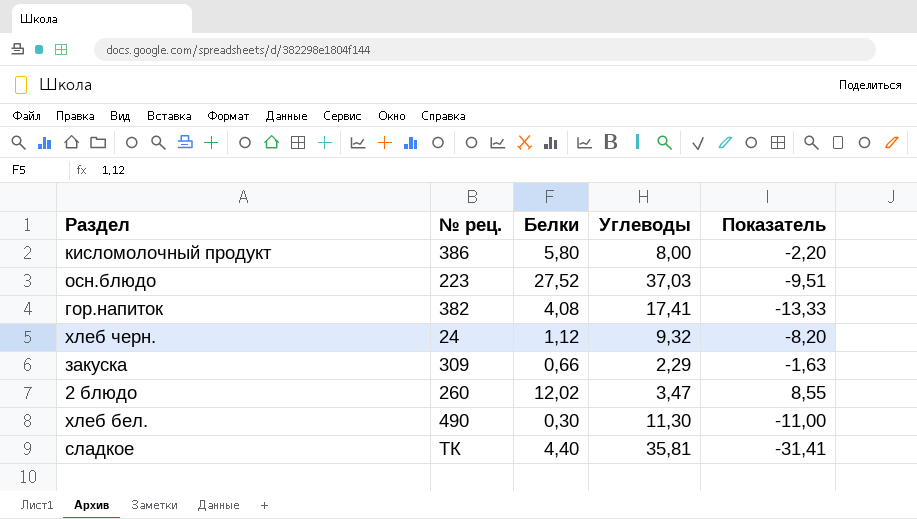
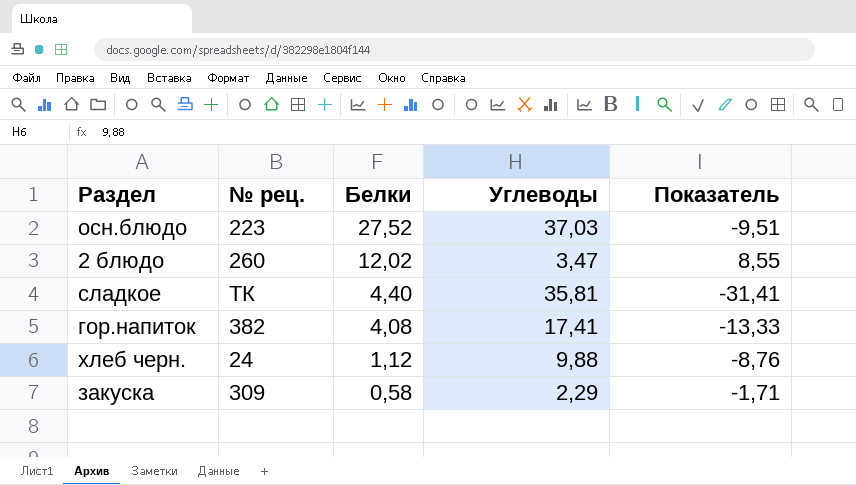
row order: none -> Белки descending
row кисломолочный продукт: 386 | 5,80 | 8,00 | -2,20 -> none
row хлеб бел.: 490 | 0,30 | 11,30 | -11,00 -> none
хлеб черн. | Углеводы: 9,32 -> 9,88
хлеб черн. | Показатель: -8,20 -> -8,76
закуска | Белки: 0,66 -> 0,58
закуска | Показатель: -1,63 -> -1,71

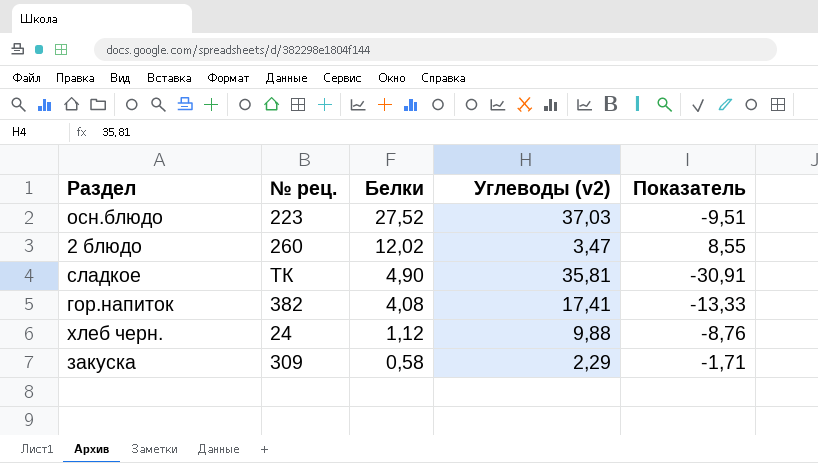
column name: Углеводы -> Углеводы (v2)
сладкое | Белки: 4,40 -> 4,90
сладкое | Показатель: -31,41 -> -30,91

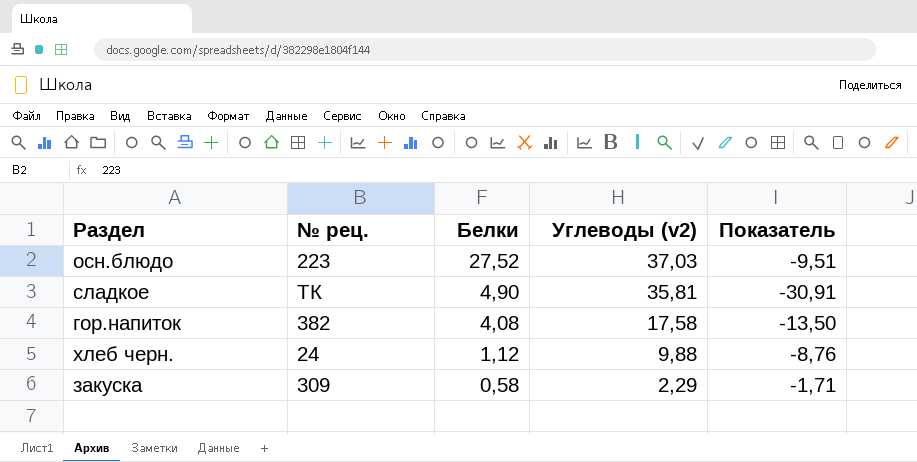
row 2 блюдо: 260 | 12,02 | 3,47 | 8,55 -> none
гор.напиток | Углеводы (v2): 17,41 -> 17,58
гор.напиток | Показатель: -13,33 -> -13,50

